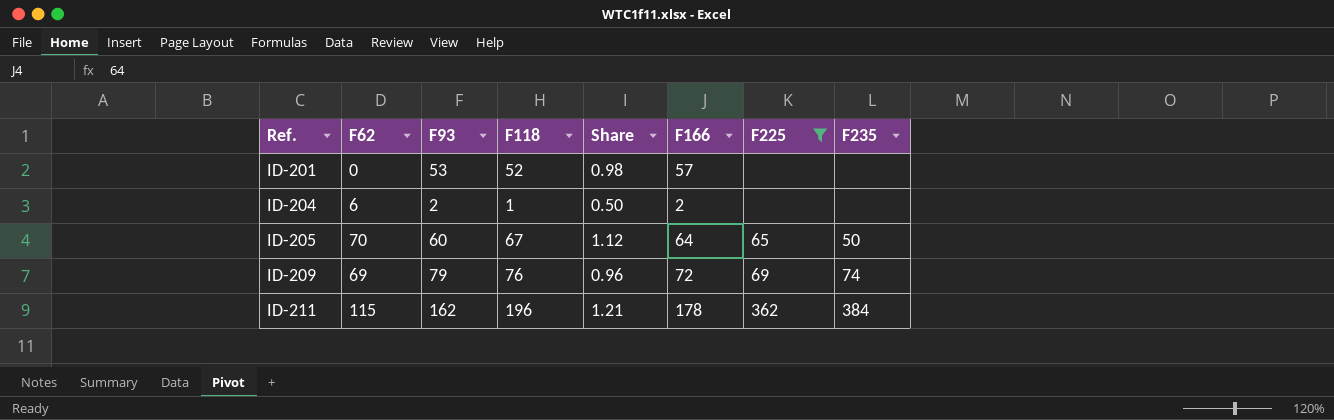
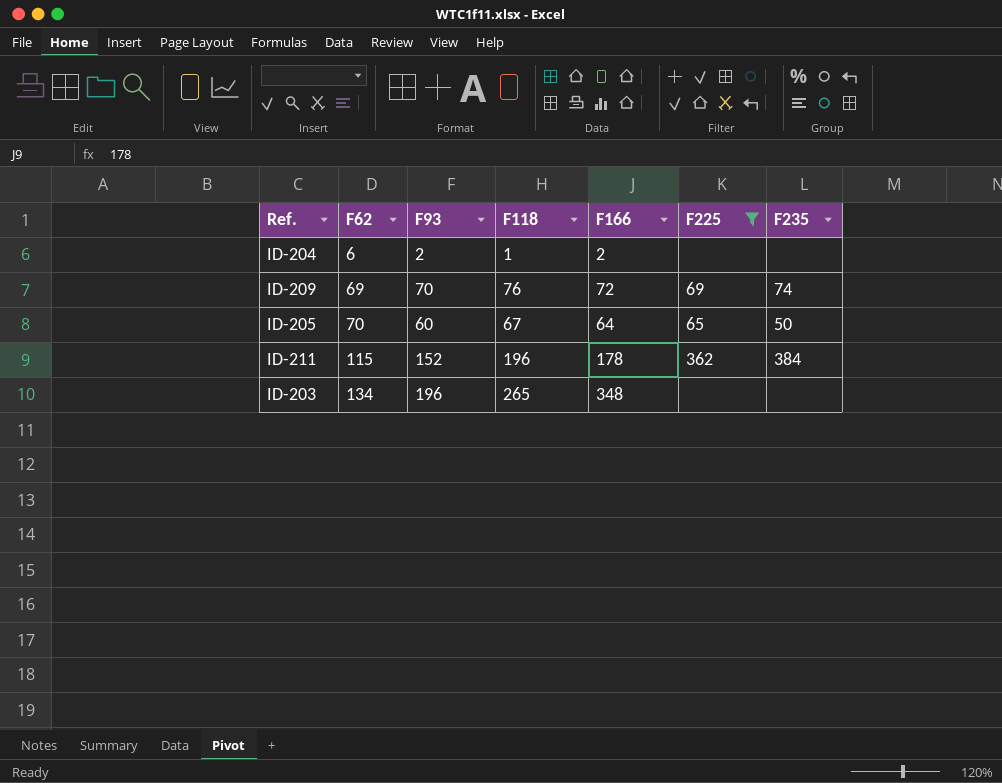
row order: Ref. ascending -> F62 ascending
column Share | formula: [F118] / [F93] -> none
row ID-201: 0 | 53 | 52 | 0.98 | 57 | none | none -> none
ID-209 | F93: 79 -> 70
ID-211 | F93: 162 -> 152
row ID-203: none -> 134 | 196 | 265 | 348 | none | none

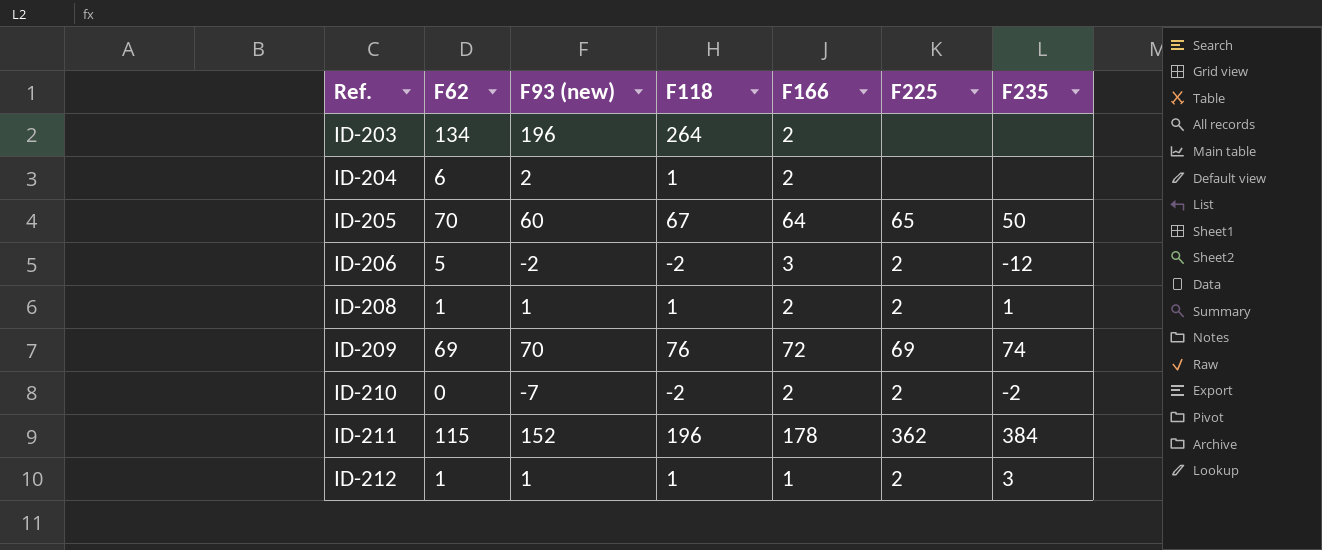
filter: F225 != 2 -> none
row order: F62 ascending -> Ref. ascending
column name: F93 -> F93 (new)
ID-203 | F118: 265 -> 264
ID-203 | F166: 348 -> 2

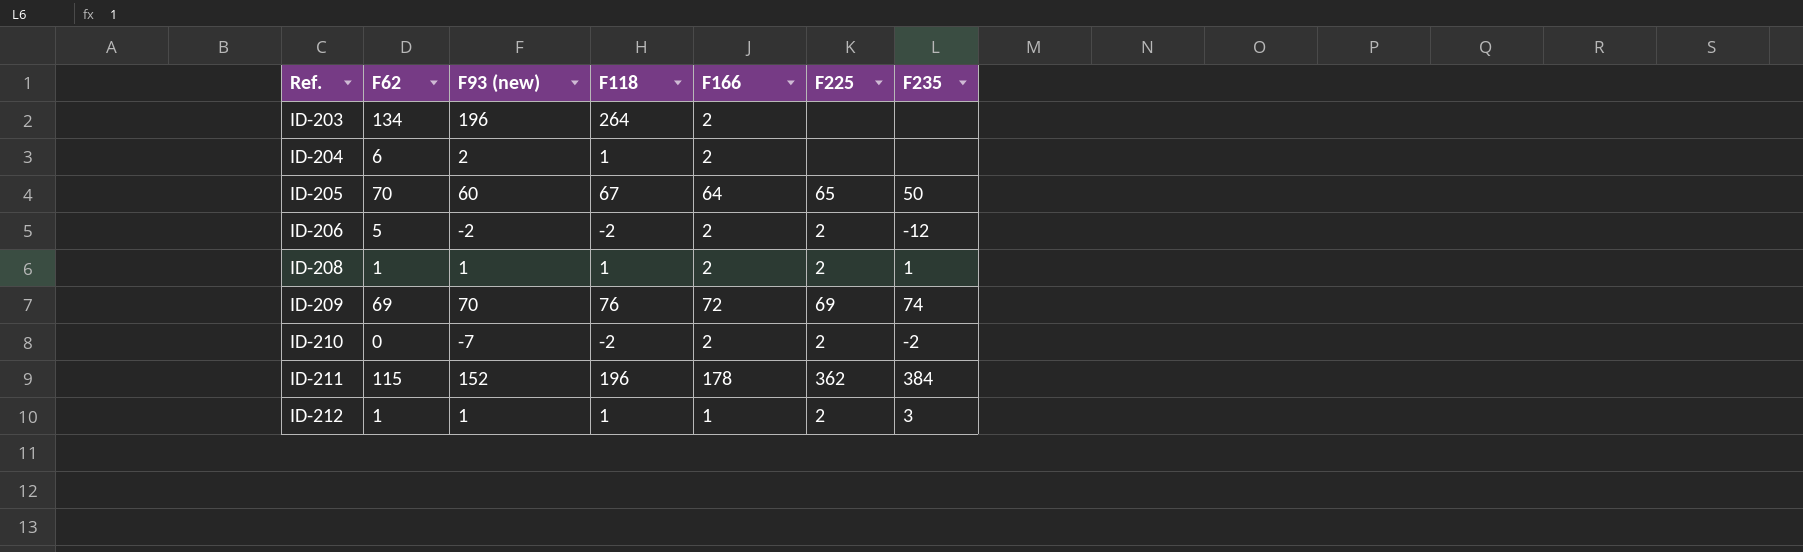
ID-206 | F166: 3 -> 2

